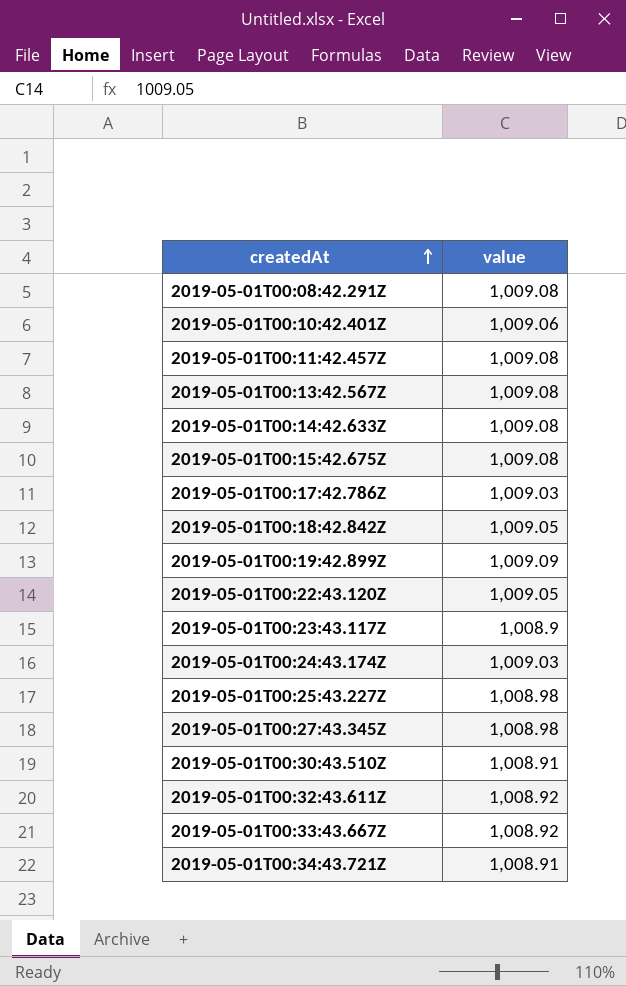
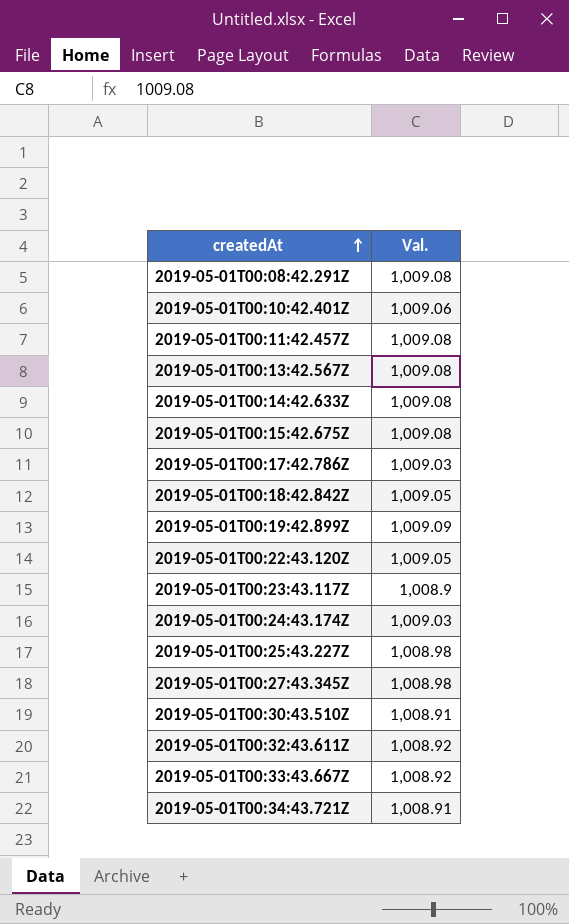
column name: value -> Val.

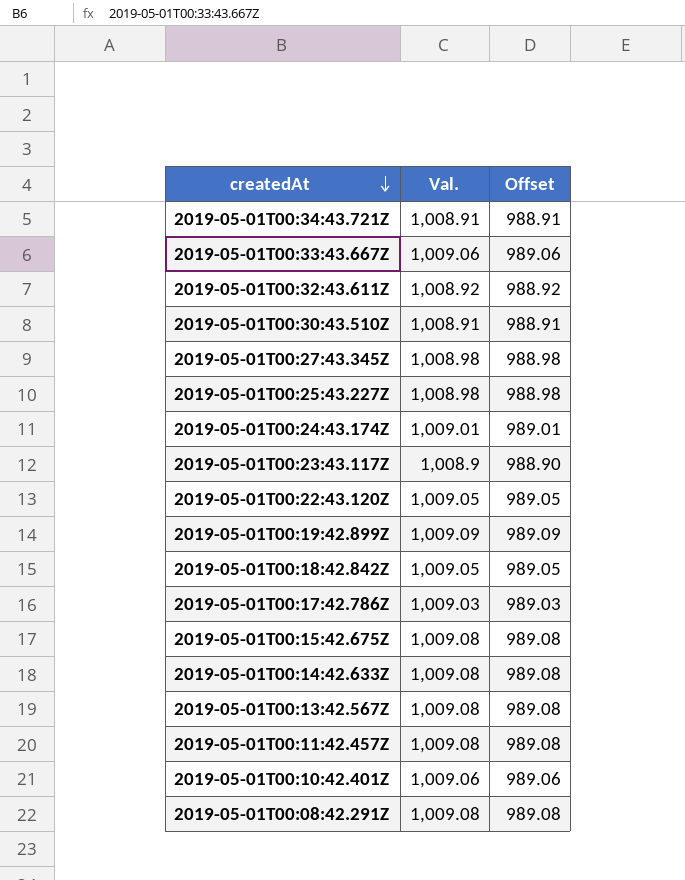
row order: createdAt ascending -> createdAt descending
column Offset | formula: none -> [Val.] - 20
2019-05-01T00:33:43.667Z | Val.: 1,008.92 -> 1,009.06
2019-05-01T00:24:43.174Z | Val.: 1,009.03 -> 1,009.01

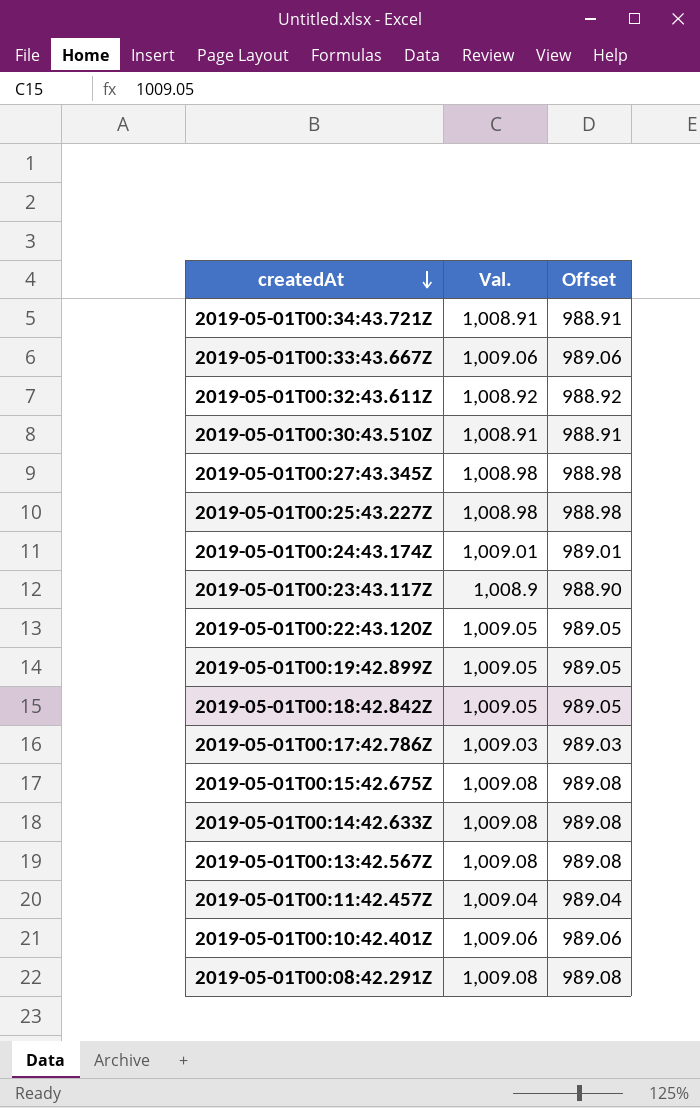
2019-05-01T00:19:42.899Z | Val.: 1,009.09 -> 1,009.05
2019-05-01T00:19:42.899Z | Offset: 989.09 -> 989.05
2019-05-01T00:11:42.457Z | Val.: 1,009.08 -> 1,009.04
2019-05-01T00:11:42.457Z | Offset: 989.08 -> 989.04

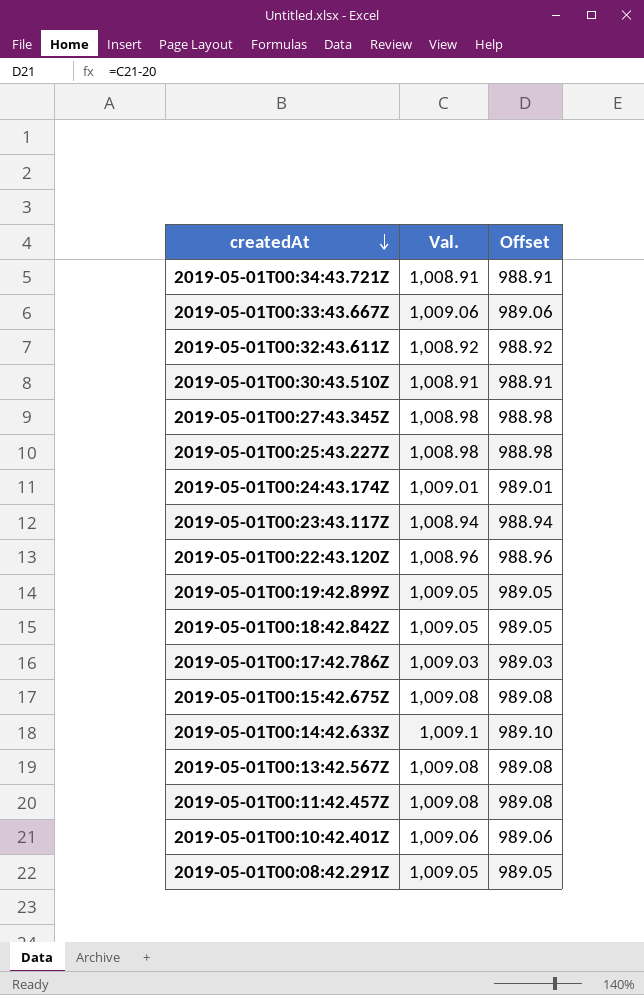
2019-05-01T00:23:43.117Z | Val.: 1,008.9 -> 1,008.94
2019-05-01T00:23:43.117Z | Offset: 988.90 -> 988.94
2019-05-01T00:22:43.120Z | Val.: 1,009.05 -> 1,008.96
2019-05-01T00:22:43.120Z | Offset: 989.05 -> 988.96
2019-05-01T00:14:42.633Z | Val.: 1,009.08 -> 1,009.1
2019-05-01T00:14:42.633Z | Offset: 989.08 -> 989.10
2019-05-01T00:11:42.457Z | Val.: 1,009.04 -> 1,009.08
2019-05-01T00:11:42.457Z | Offset: 989.04 -> 989.08
2019-05-01T00:08:42.291Z | Val.: 1,009.08 -> 1,009.05
2019-05-01T00:08:42.291Z | Offset: 989.08 -> 989.05

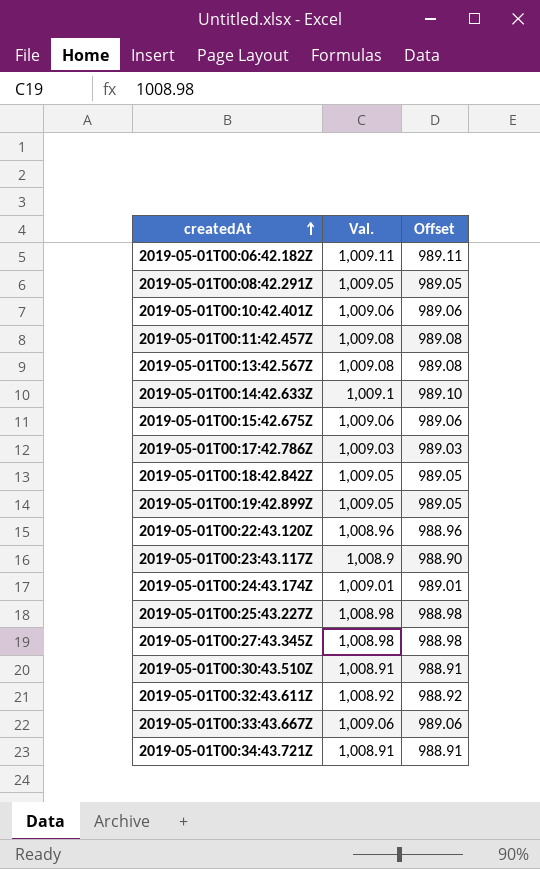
row order: createdAt descending -> createdAt ascending
row 2019-05-01T00:06:42.182Z: none -> 1,009.11 | 989.11
2019-05-01T00:15:42.675Z | Val.: 1,009.08 -> 1,009.06
2019-05-01T00:15:42.675Z | Offset: 989.08 -> 989.06
2019-05-01T00:23:43.117Z | Val.: 1,008.94 -> 1,008.9
2019-05-01T00:23:43.117Z | Offset: 988.94 -> 988.90

